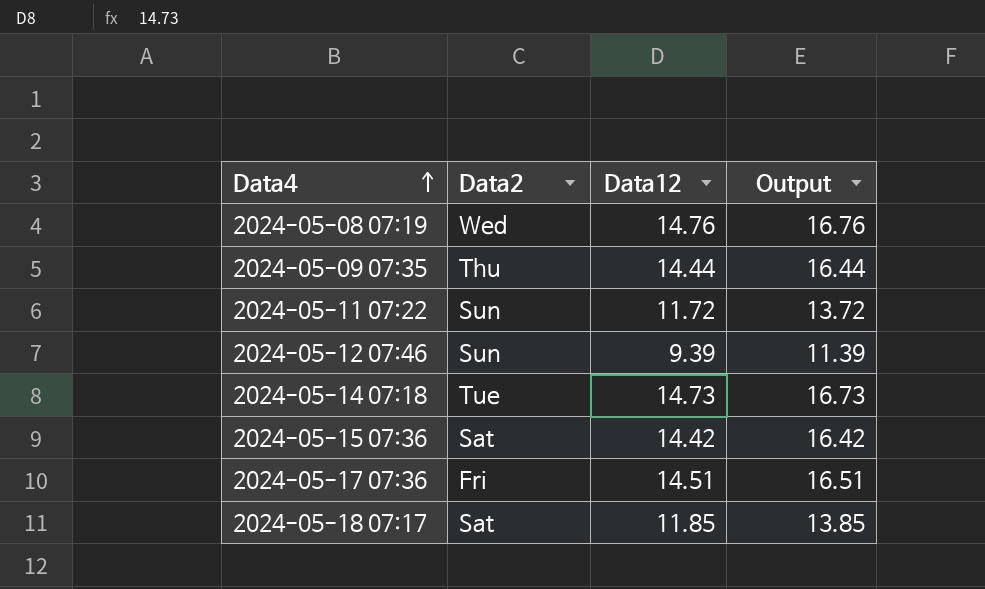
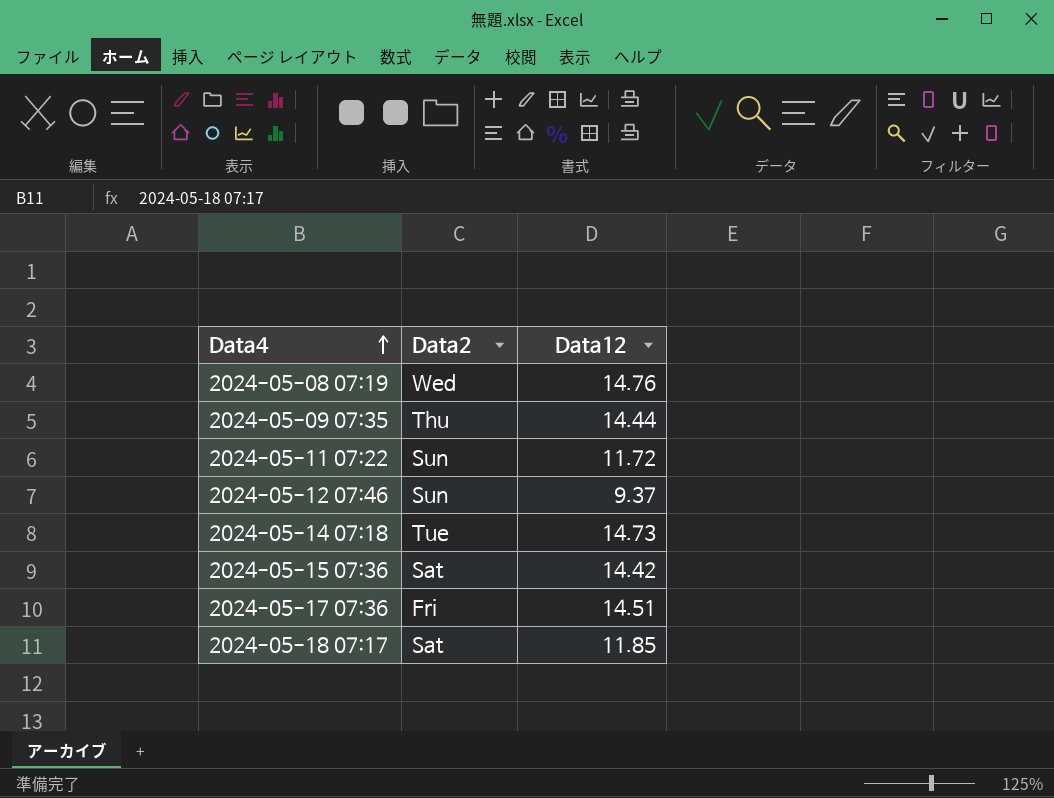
column Output | formula: [Data12] + 2 -> none
2024-05-12 07:46 | Data12: 9.39 -> 9.37

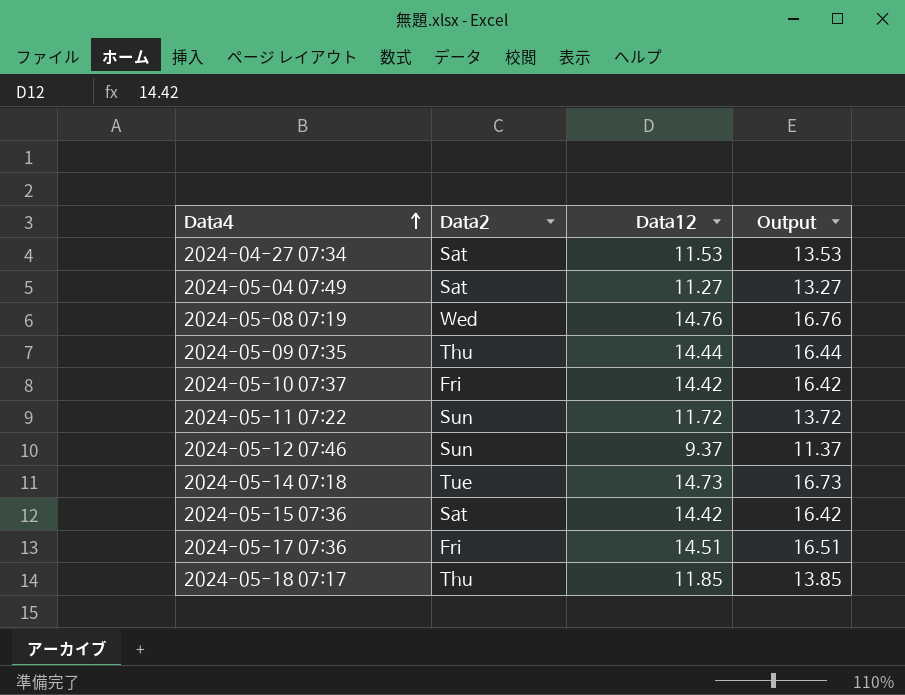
column Output | formula: none -> [Data12] + 2
row 2024-04-27 07:34: none -> Sat | 11.53 | 13.53
row 2024-05-04 07:49: none -> Sat | 11.27 | 13.27
row 2024-05-10 07:37: none -> Fri | 14.42 | 16.42
2024-05-18 07:17 | Data2: Sat -> Thu

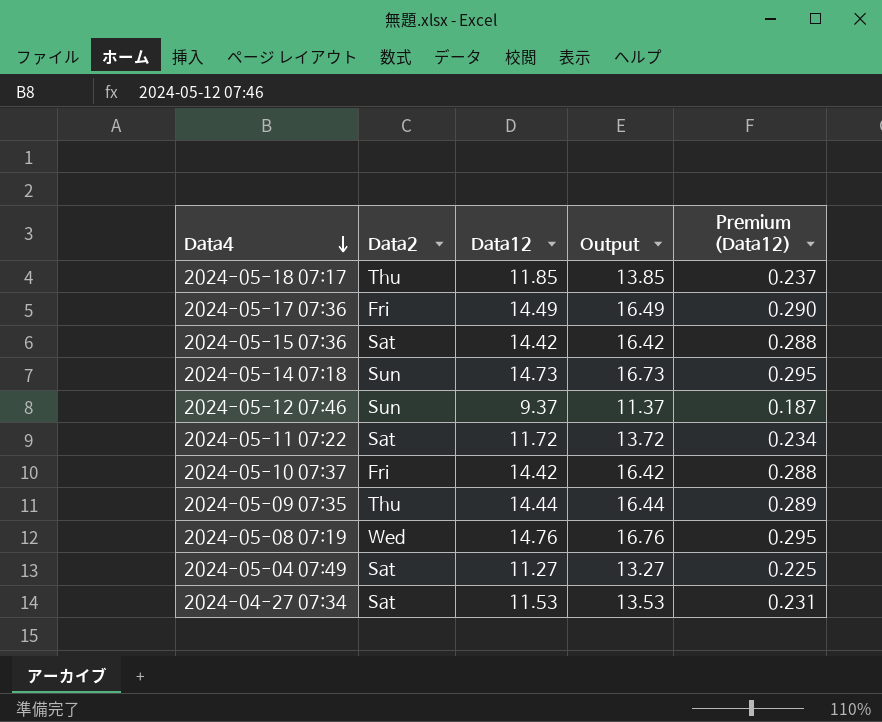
row order: Data4 ascending -> Data4 descending
column Premium (Data12) | formula: none -> [Data12] * 0.02
2024-05-17 07:36 | Data12: 14.51 -> 14.49
2024-05-17 07:36 | Output: 16.51 -> 16.49
2024-05-14 07:18 | Data2: Tue -> Sun
2024-05-11 07:22 | Data2: Sun -> Sat

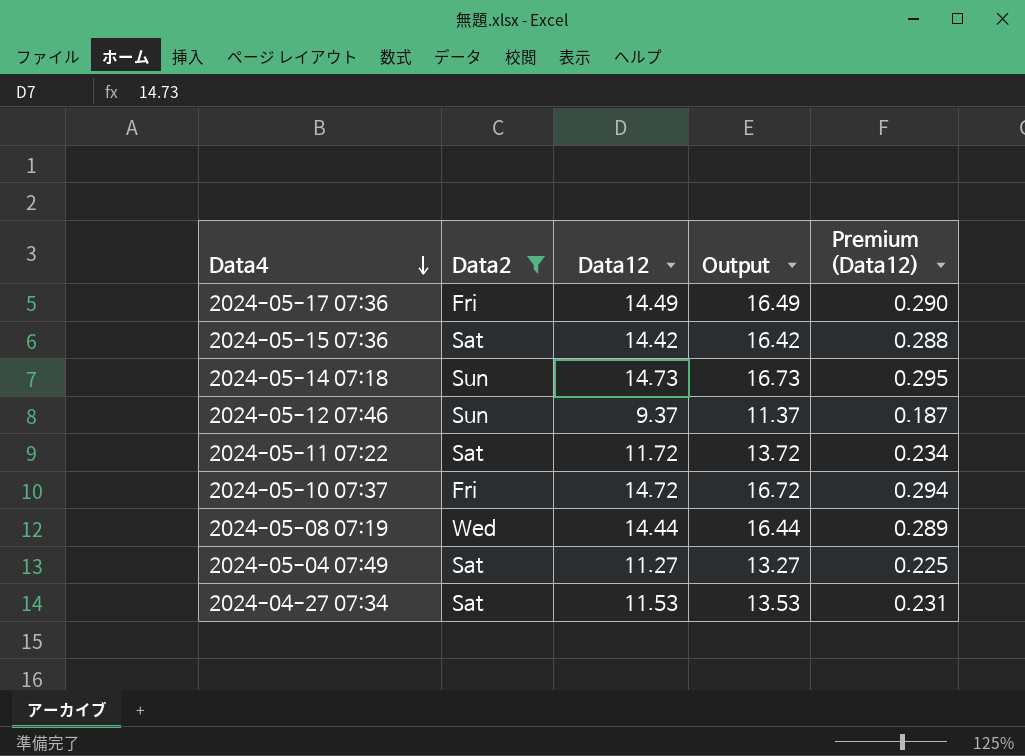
filter: none -> Data2 != Thu
2024-05-10 07:37 | Data12: 14.42 -> 14.72
2024-05-10 07:37 | Output: 16.42 -> 16.72
2024-05-10 07:37 | Premium (Data12): 0.288 -> 0.294
2024-05-08 07:19 | Data12: 14.76 -> 14.44
2024-05-08 07:19 | Output: 16.76 -> 16.44
2024-05-08 07:19 | Premium (Data12): 0.295 -> 0.289

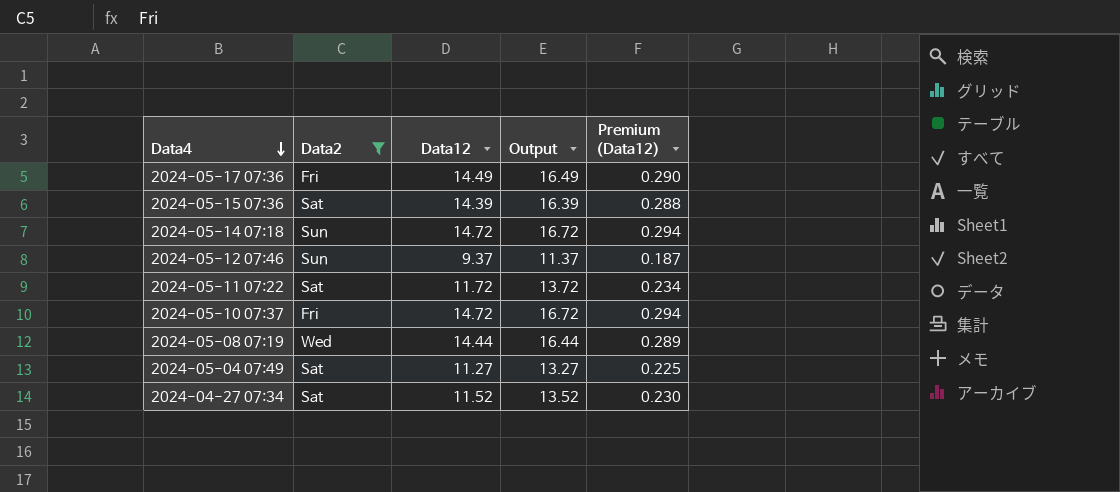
2024-05-15 07:36 | Data12: 14.42 -> 14.39
2024-05-15 07:36 | Output: 16.42 -> 16.39
2024-05-14 07:18 | Data12: 14.73 -> 14.72
2024-05-14 07:18 | Output: 16.73 -> 16.72
2024-05-14 07:18 | Premium (Data12): 0.295 -> 0.294
2024-04-27 07:34 | Data12: 11.53 -> 11.52
2024-04-27 07:34 | Output: 13.53 -> 13.52
2024-04-27 07:34 | Premium (Data12): 0.231 -> 0.230

